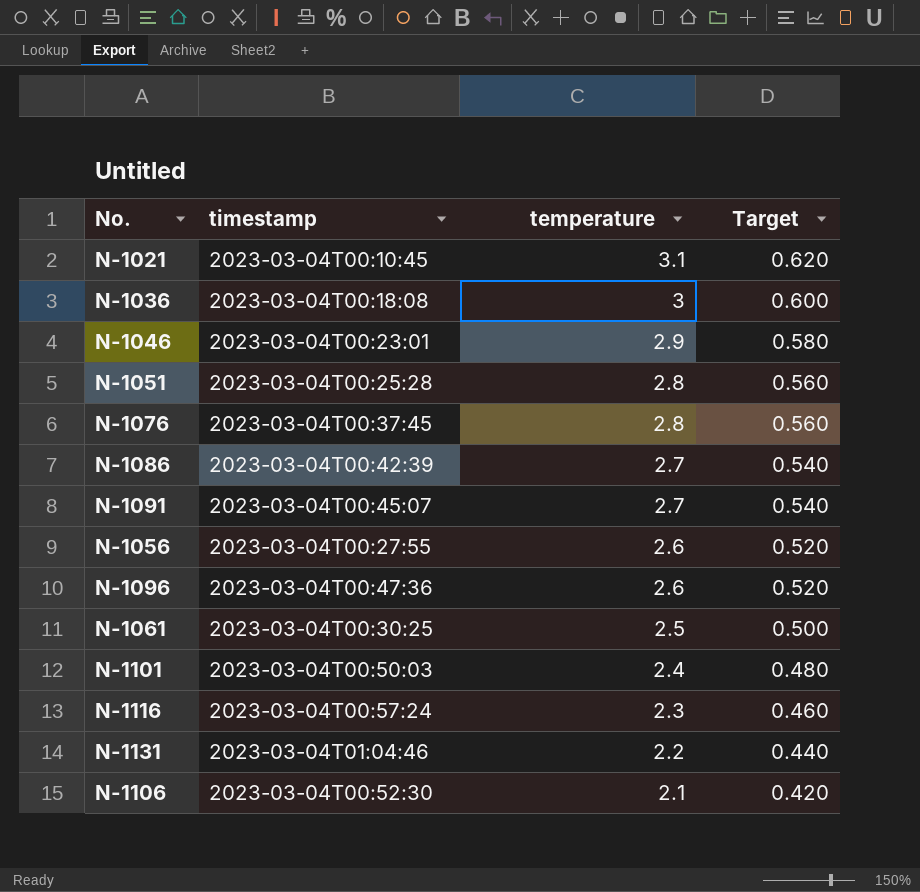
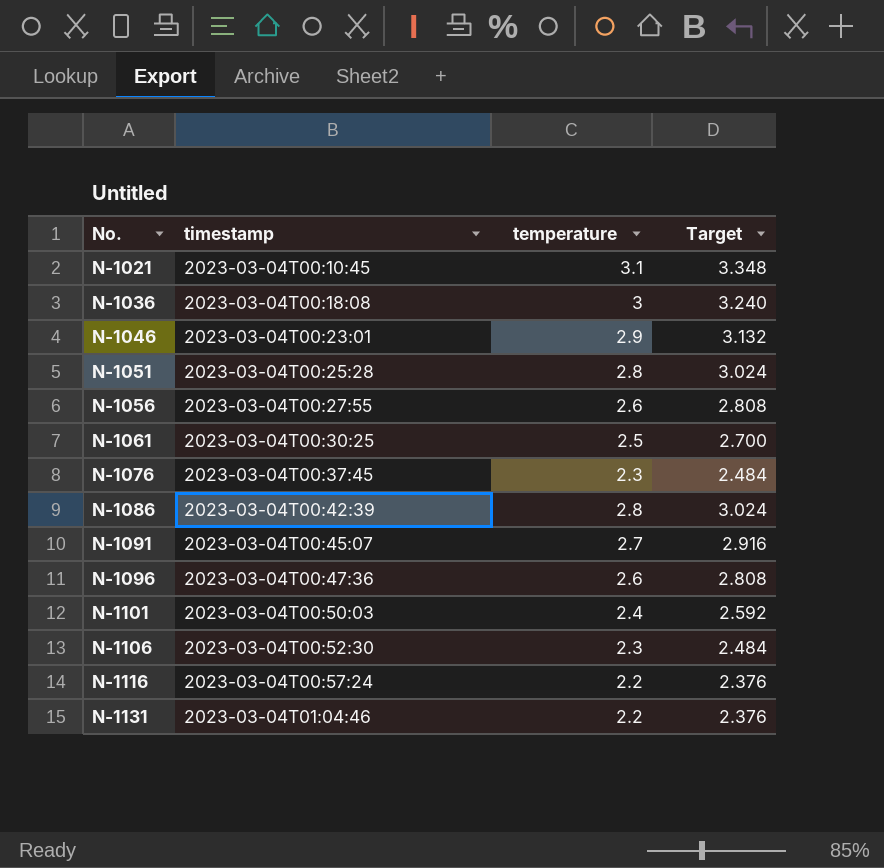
row order: temperature descending -> No. ascending
column Target | formula: [temperature] * 0.2 -> [temperature] * 1.08
N-1076 | temperature: 2.8 -> 2.3
N-1086 | temperature: 2.7 -> 2.8
N-1106 | temperature: 2.1 -> 2.3
N-1116 | temperature: 2.3 -> 2.2

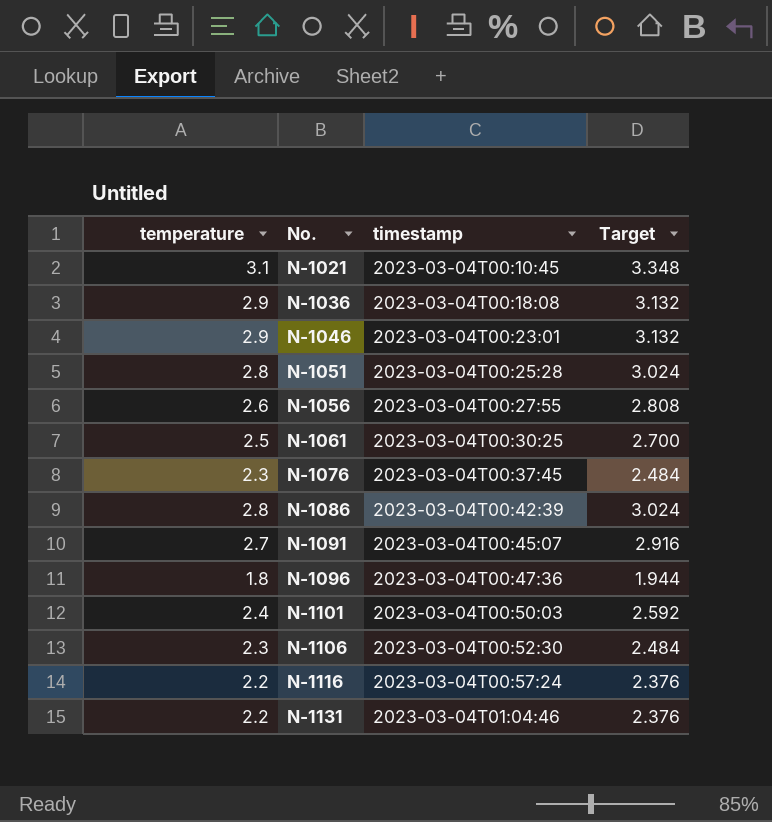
column temperature | position: 3 -> 1
N-1036 | temperature: 3 -> 2.9
N-1036 | Target: 3.240 -> 3.132
N-1096 | temperature: 2.6 -> 1.8
N-1096 | Target: 2.808 -> 1.944

